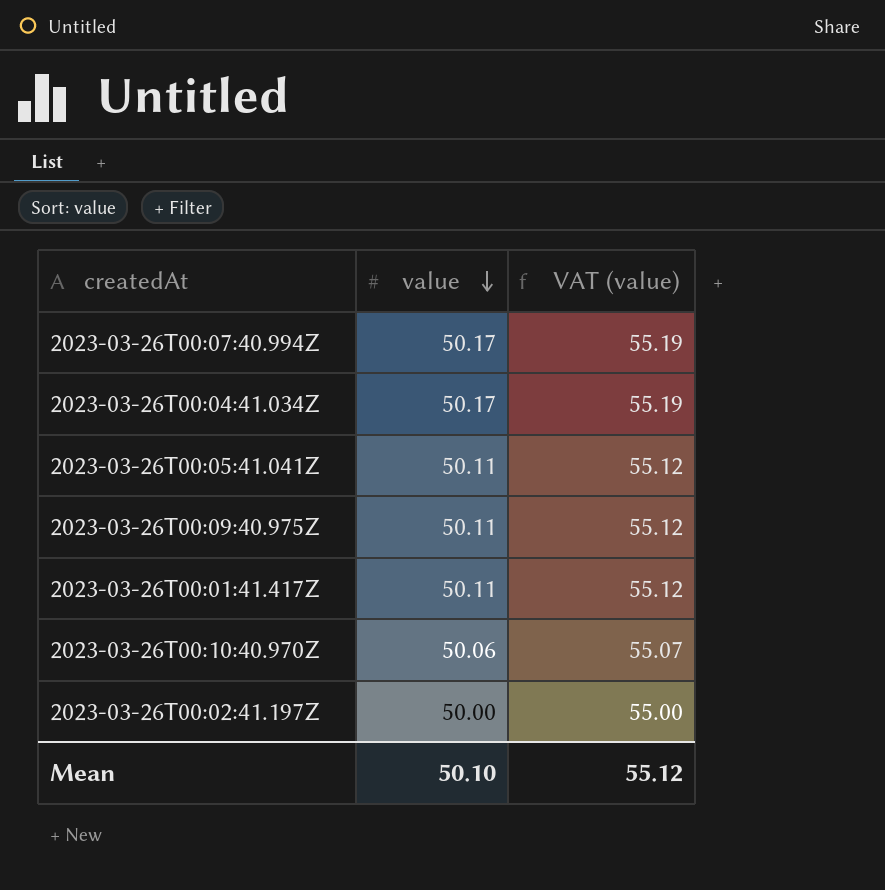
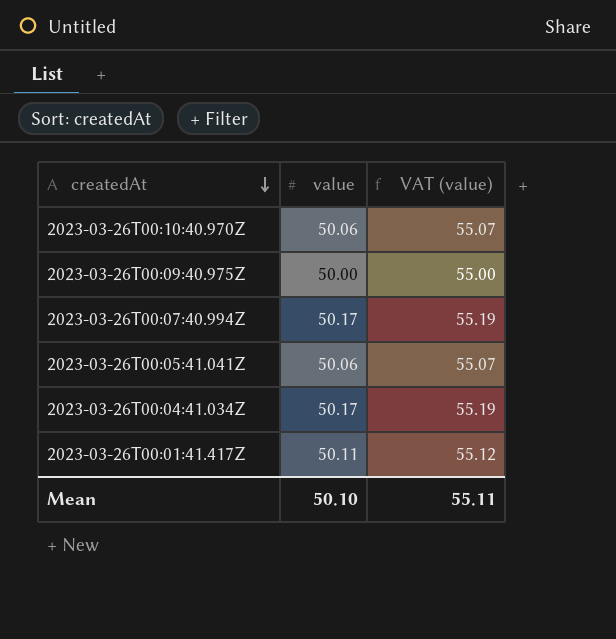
row order: value descending -> createdAt descending
row 2023-03-26T00:02:41.197Z: 50.00 | 55.00 -> none
2023-03-26T00:09:40.975Z | value: 50.11 -> 50.00
2023-03-26T00:09:40.975Z | VAT (value): 55.12 -> 55.00
2023-03-26T00:05:41.041Z | value: 50.11 -> 50.06
2023-03-26T00:05:41.041Z | VAT (value): 55.12 -> 55.07
Mean | VAT (value): 55.12 -> 55.11

